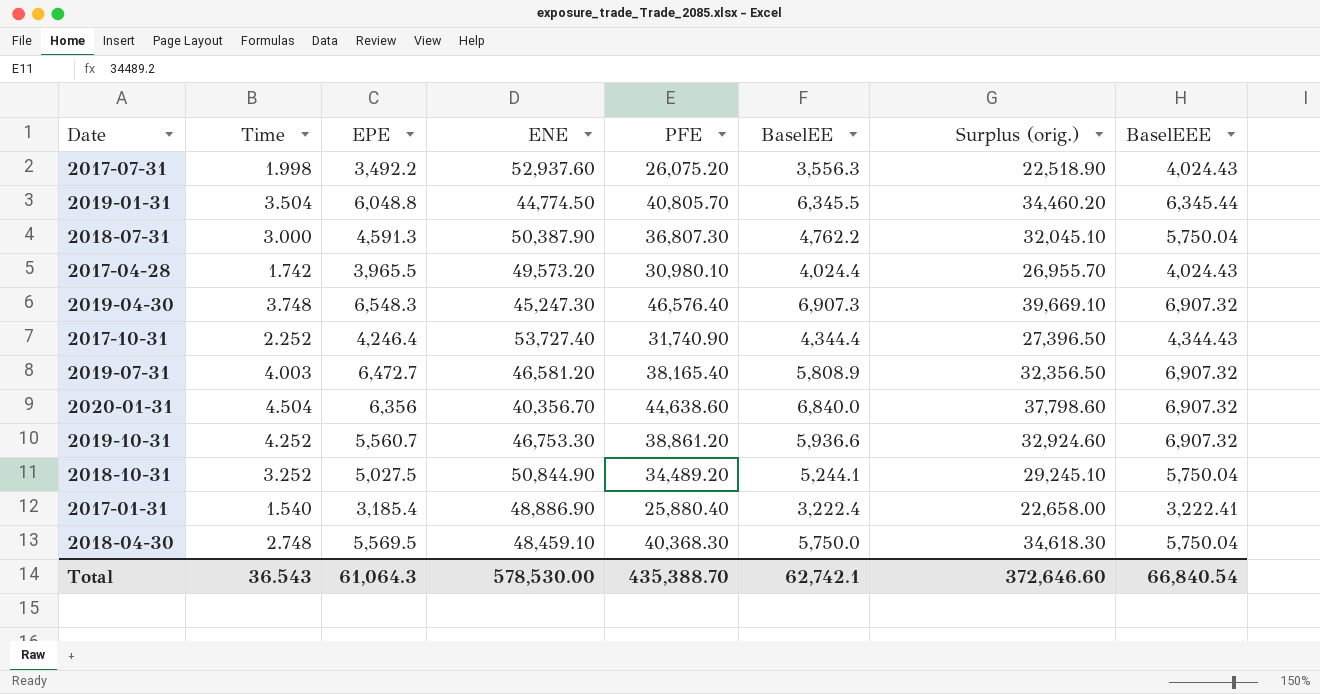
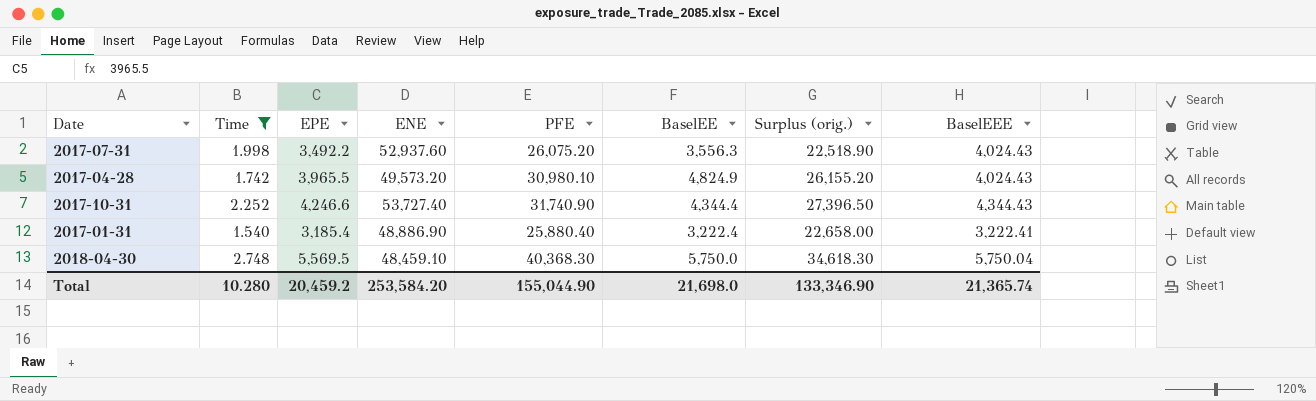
filter: none -> Time <= 2.748
2017-04-28 | BaselEE: 4,024.4 -> 4,824.9
2017-04-28 | Surplus (orig.): 26,955.70 -> 26,155.20
2017-10-31 | EPE: 4,246.4 -> 4,246.6
Total | Time: 36.543 -> 10.280
Total | EPE: 61,064.3 -> 20,459.2
Total | ENE: 578,530.00 -> 253,584.20
Total | PFE: 435,388.70 -> 155,044.90
Total | BaselEE: 62,742.1 -> 21,698.0
Total | Surplus (orig.): 372,646.60 -> 133,346.90
Total | BaselEEE: 66,840.54 -> 21,365.74

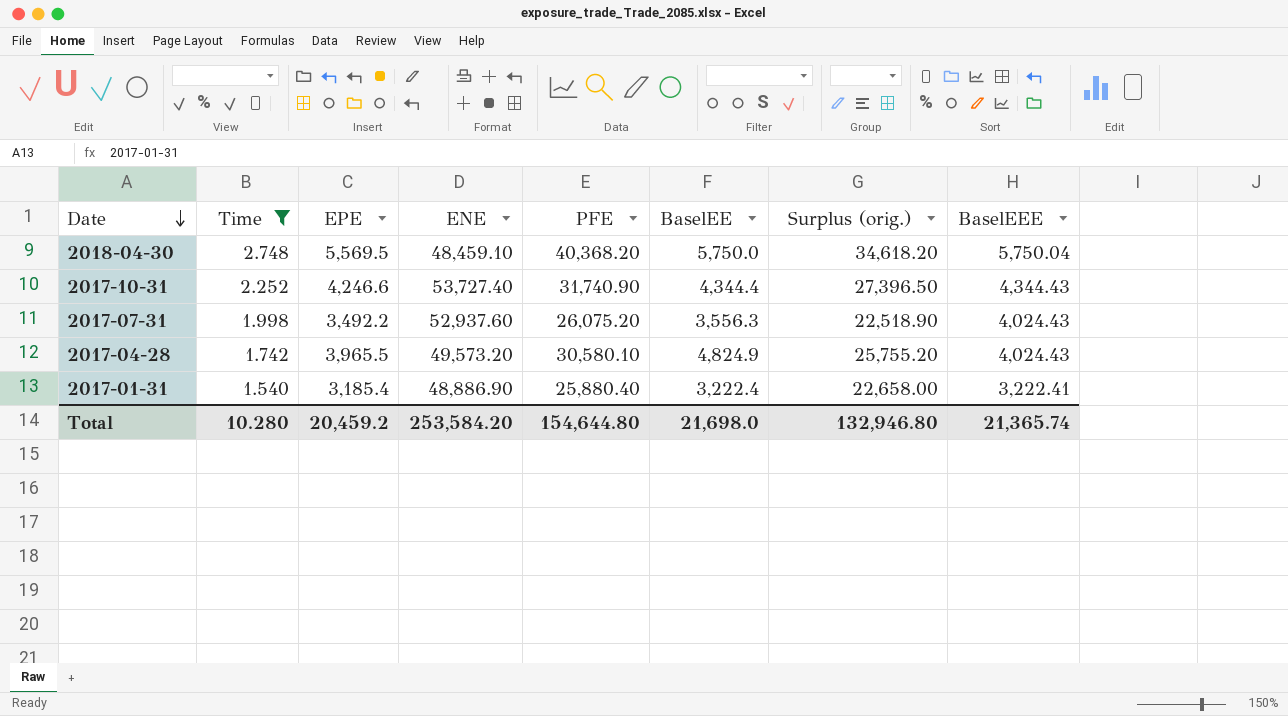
row order: none -> Date descending
2018-04-30 | PFE: 40,368.30 -> 40,368.20
2018-04-30 | Surplus (orig.): 34,618.30 -> 34,618.20
2017-04-28 | PFE: 30,980.10 -> 30,580.10
2017-04-28 | Surplus (orig.): 26,155.20 -> 25,755.20
Total | PFE: 155,044.90 -> 154,644.80
Total | Surplus (orig.): 133,346.90 -> 132,946.80

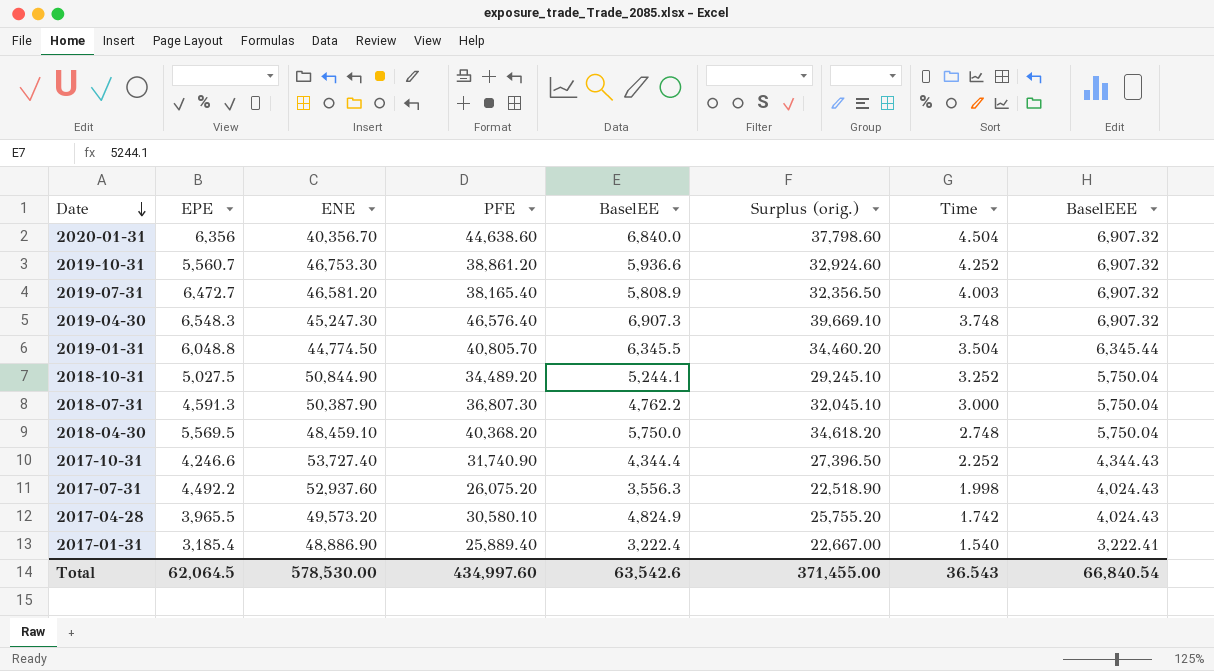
filter: Time <= 2.748 -> none
column Time | position: 2 -> 7
2017-07-31 | EPE: 3,492.2 -> 4,492.2
2017-01-31 | PFE: 25,880.40 -> 25,889.40
2017-01-31 | Surplus (orig.): 22,658.00 -> 22,667.00
Total | EPE: 20,459.2 -> 62,064.5
Total | ENE: 253,584.20 -> 578,530.00
Total | PFE: 154,644.80 -> 434,997.60
Total | BaselEE: 21,698.0 -> 63,542.6
Total | Surplus (orig.): 132,946.80 -> 371,455.00
Total | Time: 10.280 -> 36.543
Total | BaselEEE: 21,365.74 -> 66,840.54

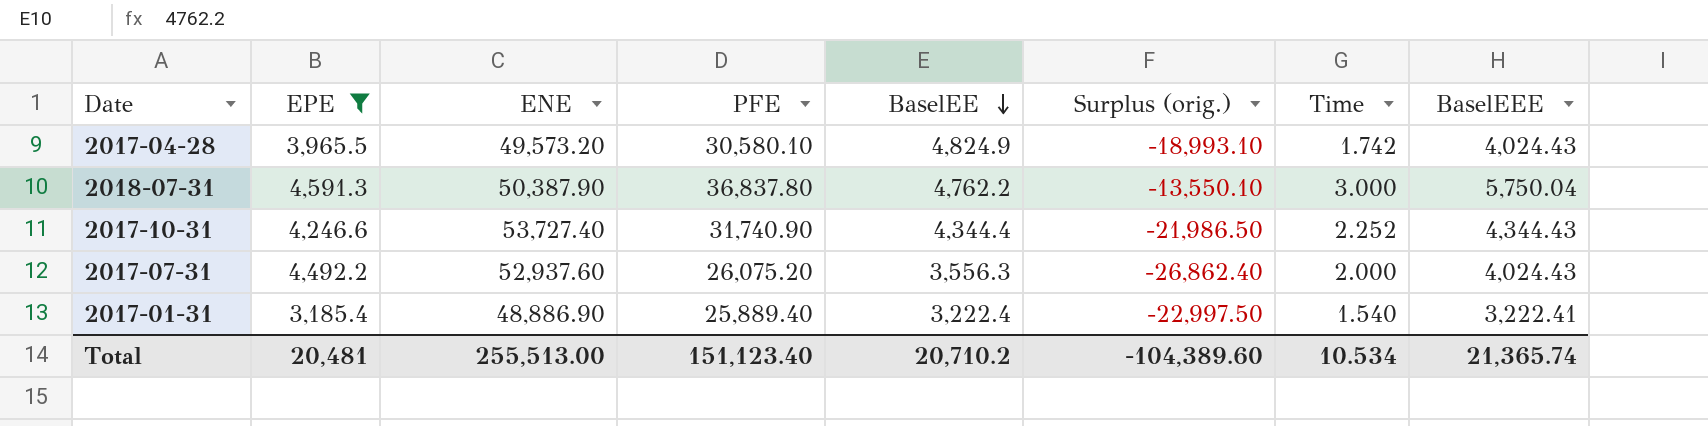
filter: none -> EPE <= 4,591.3
row order: Date descending -> BaselEE descending
column Surplus (orig.) | formula: [PFE] - [BaselEE] -> [PFE] - [ENE]
2018-07-31 | PFE: 36,807.30 -> 36,837.80
2017-07-31 | Time: 1.998 -> 2.000
Total | EPE: 62,064.5 -> 20,481
Total | ENE: 578,530.00 -> 255,513.00
Total | PFE: 434,997.60 -> 151,123.40
Total | BaselEE: 63,542.6 -> 20,710.2
Total | Surplus (orig.): 371,455.00 -> -104,389.60
Total | Time: 36.543 -> 10.534
Total | BaselEEE: 66,840.54 -> 21,365.74

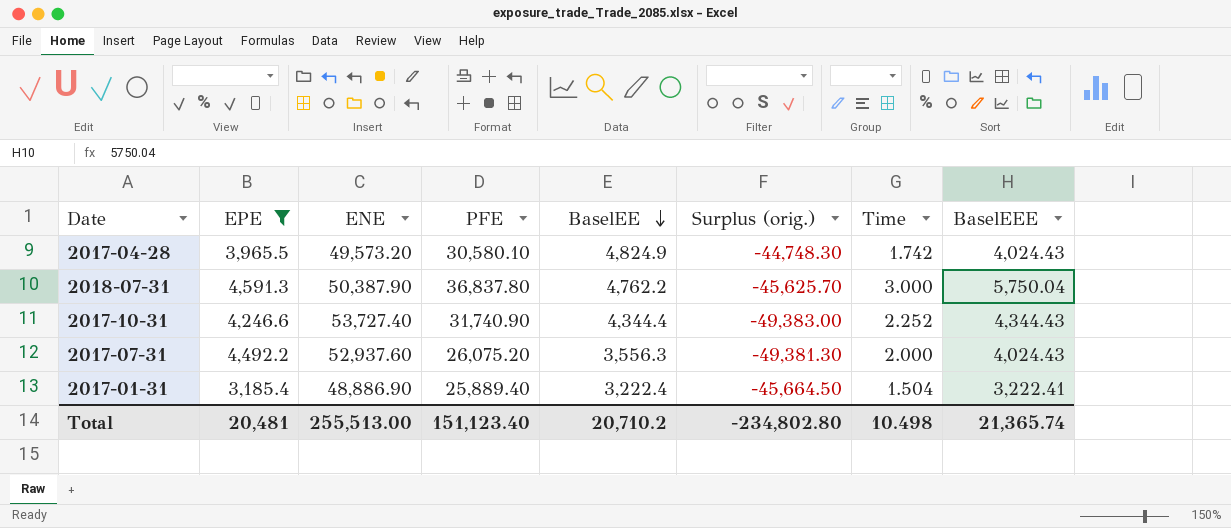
column Surplus (orig.) | formula: [PFE] - [ENE] -> [BaselEE] - [ENE]
2017-01-31 | Time: 1.540 -> 1.504
Total | Surplus (orig.): -104,389.60 -> -234,802.80
Total | Time: 10.534 -> 10.498

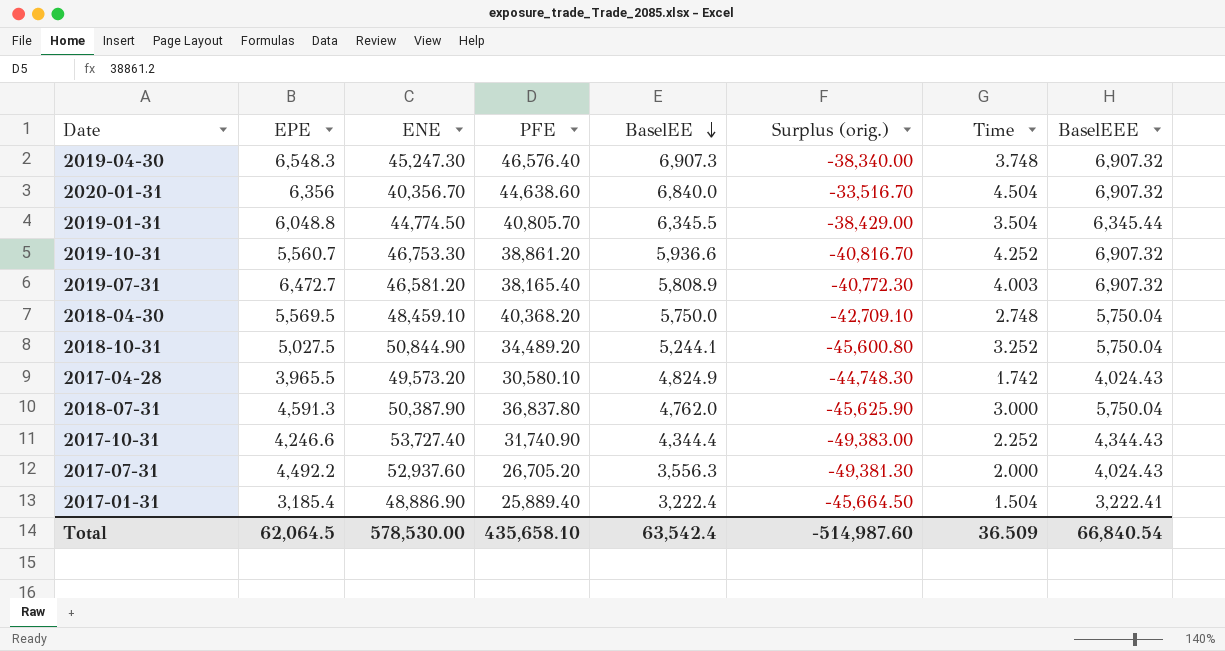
filter: EPE <= 4,591.3 -> none
2018-07-31 | BaselEE: 4,762.2 -> 4,762.0
2018-07-31 | Surplus (orig.): -45,625.70 -> -45,625.90
2017-07-31 | PFE: 26,075.20 -> 26,705.20
Total | EPE: 20,481 -> 62,064.5
Total | ENE: 255,513.00 -> 578,530.00
Total | PFE: 151,123.40 -> 435,658.10
Total | BaselEE: 20,710.2 -> 63,542.4
Total | Surplus (orig.): -234,802.80 -> -514,987.60
Total | Time: 10.498 -> 36.509
Total | BaselEEE: 21,365.74 -> 66,840.54

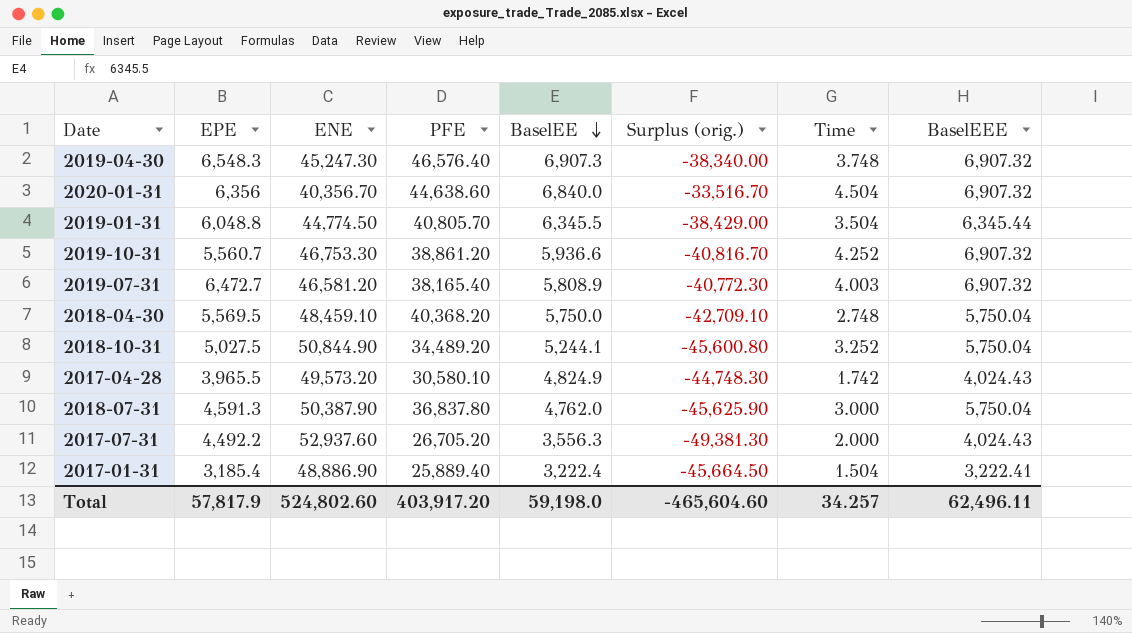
row 2017-10-31: 4,246.6 | 53,727.40 | 31,740.90 | 4,344.4 | -49,383.00 | 2.252 | 4,344.43 -> none
Total | EPE: 62,064.5 -> 57,817.9
Total | ENE: 578,530.00 -> 524,802.60
Total | PFE: 435,658.10 -> 403,917.20
Total | BaselEE: 63,542.4 -> 59,198.0
Total | Surplus (orig.): -514,987.60 -> -465,604.60
Total | Time: 36.509 -> 34.257
Total | BaselEEE: 66,840.54 -> 62,496.11

